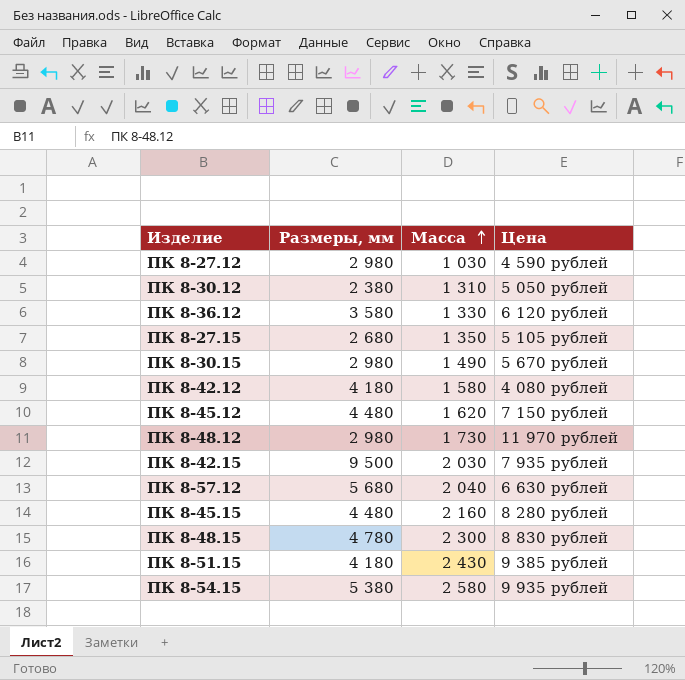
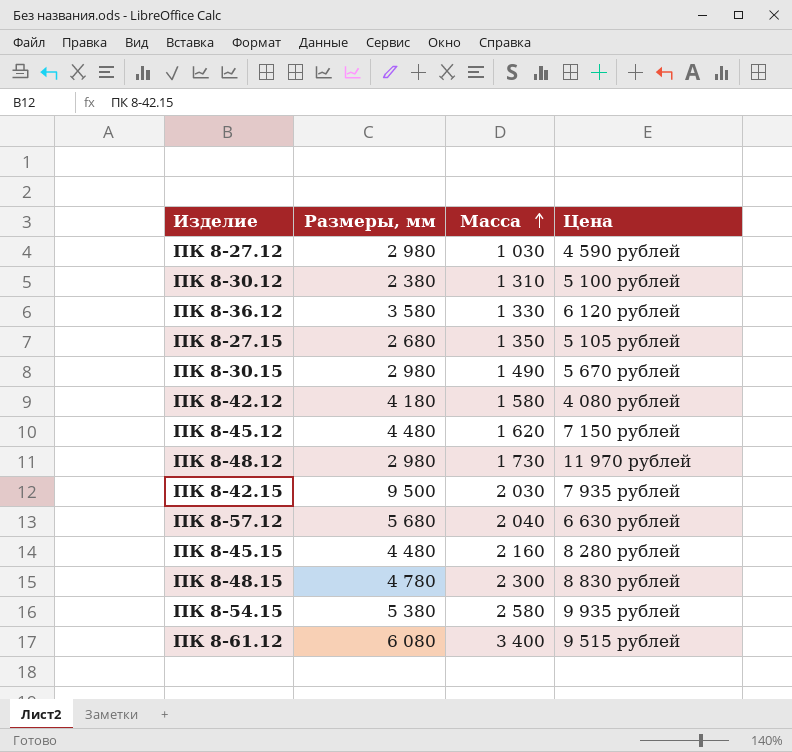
row ПК 8-51.15: 4 180 | 2 430 | 9 385 рублей -> none
ПК 8-30.12 | Цена: 5 050 рублей -> 5 100 рублей
row ПК 8-61.12: none -> 6 080 | 3 400 | 9 515 рублей

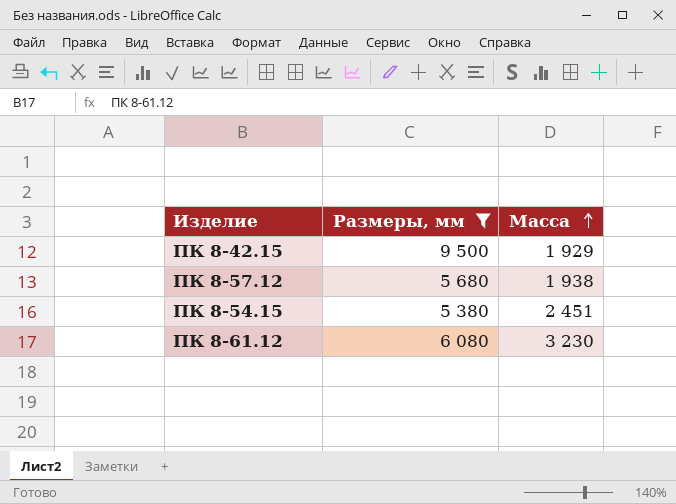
filter: none -> Размеры, мм >= 5 380
column Цена | position: 4 -> none
ПК 8-42.15 | Масса: 2 030 -> 1 929
ПК 8-57.12 | Масса: 2 040 -> 1 938
ПК 8-54.15 | Масса: 2 580 -> 2 451
ПК 8-61.12 | Масса: 3 400 -> 3 230

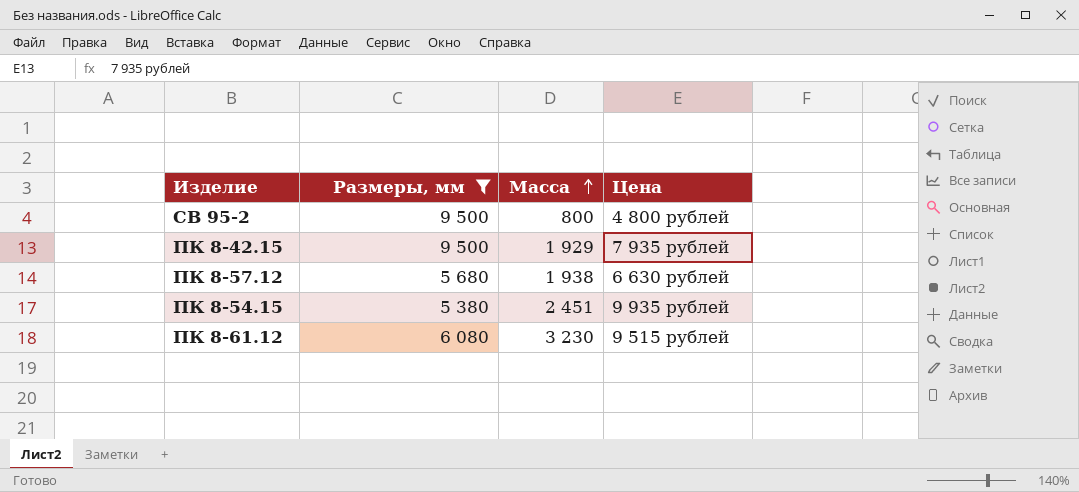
column Цена | position: none -> 4
row СВ 95-2: none -> 9 500 | 800 | 4 800 рублей

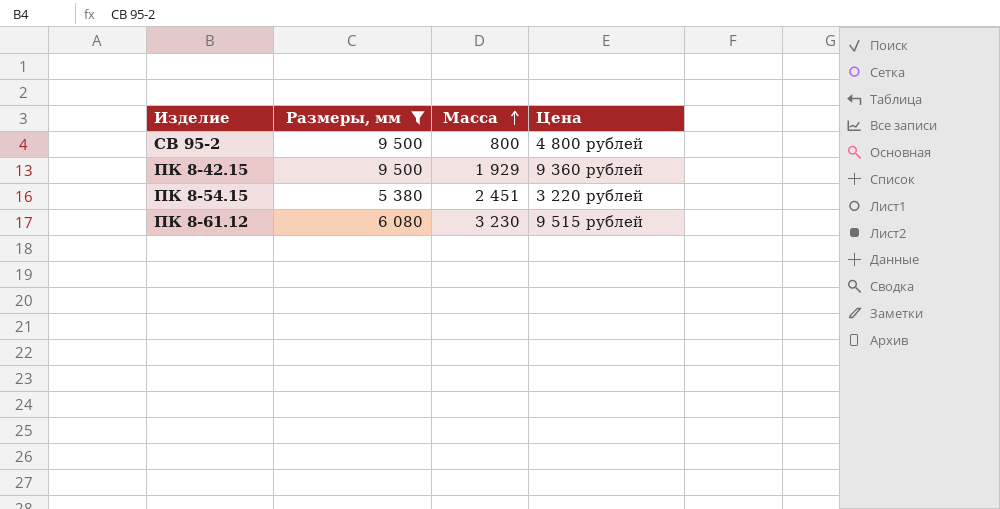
row ПК 8-57.12: 5 680 | 1 938 | 6 630 рублей -> none
ПК 8-42.15 | Цена: 7 935 рублей -> 9 360 рублей
ПК 8-54.15 | Цена: 9 935 рублей -> 3 220 рублей

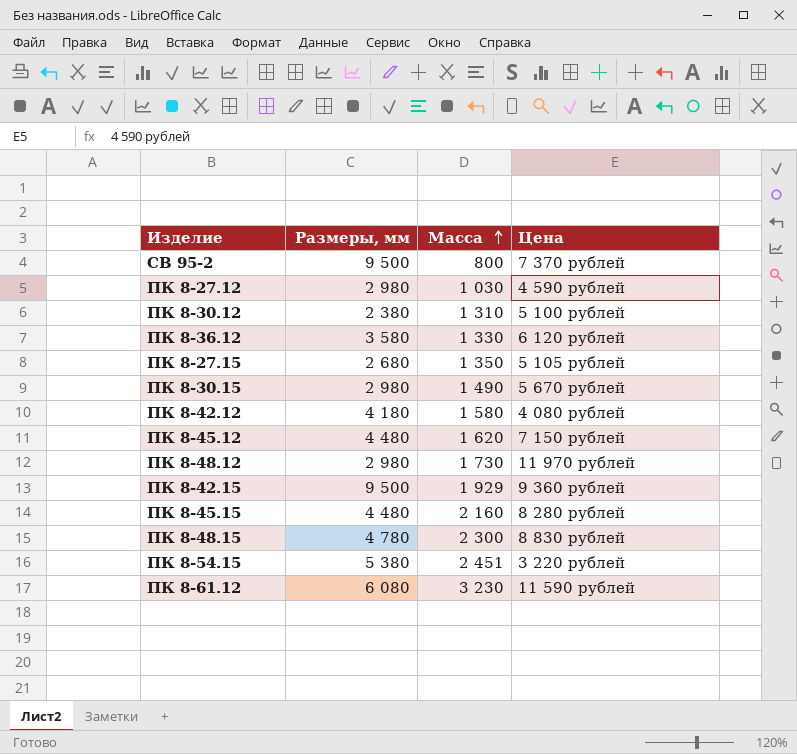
filter: Размеры, мм >= 5 380 -> none
СВ 95-2 | Цена: 4 800 рублей -> 7 370 рублей
ПК 8-61.12 | Цена: 9 515 рублей -> 11 590 рублей

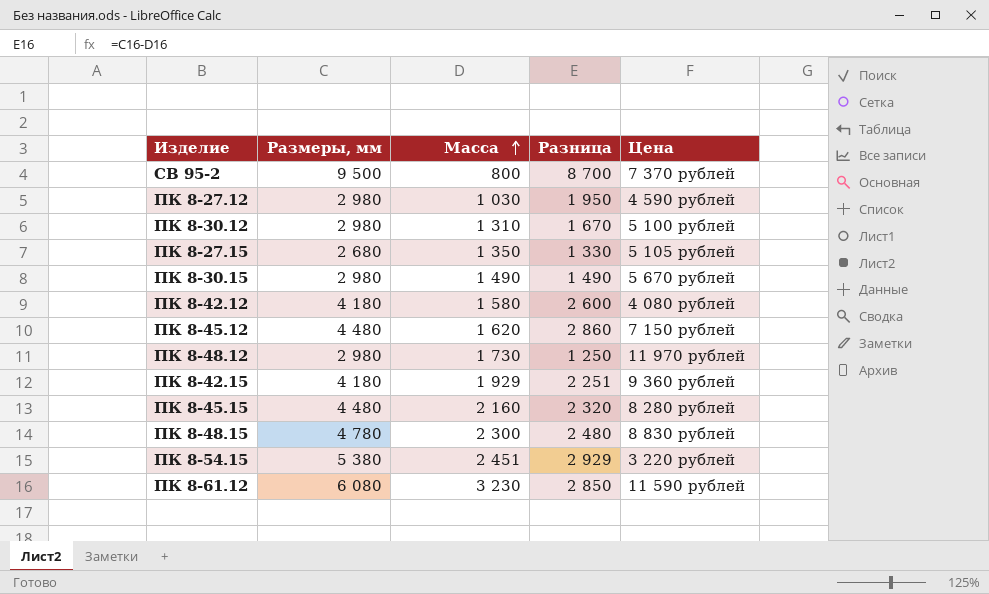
column Разница | formula: none -> [Размеры, мм] - [Масса]
row ПК 8-36.12: 3 580 | 1 330 | 6 120 рублей -> none
ПК 8-30.12 | Размеры, мм: 2 380 -> 2 980
ПК 8-42.15 | Размеры, мм: 9 500 -> 4 180

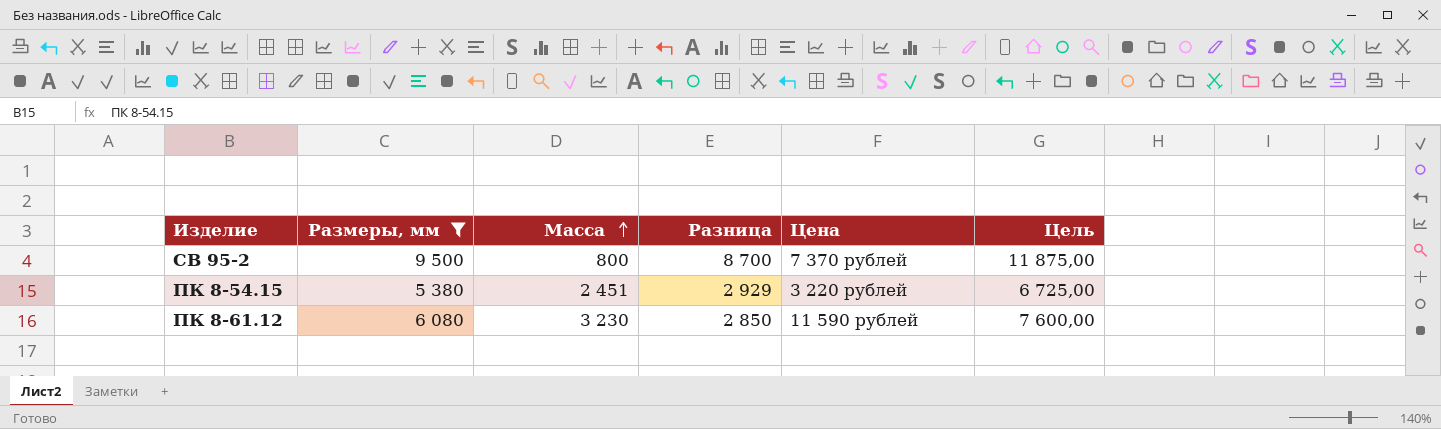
filter: none -> Размеры, мм >= 5 380
column Цель | formula: none -> [Размеры, мм] * 1,25

